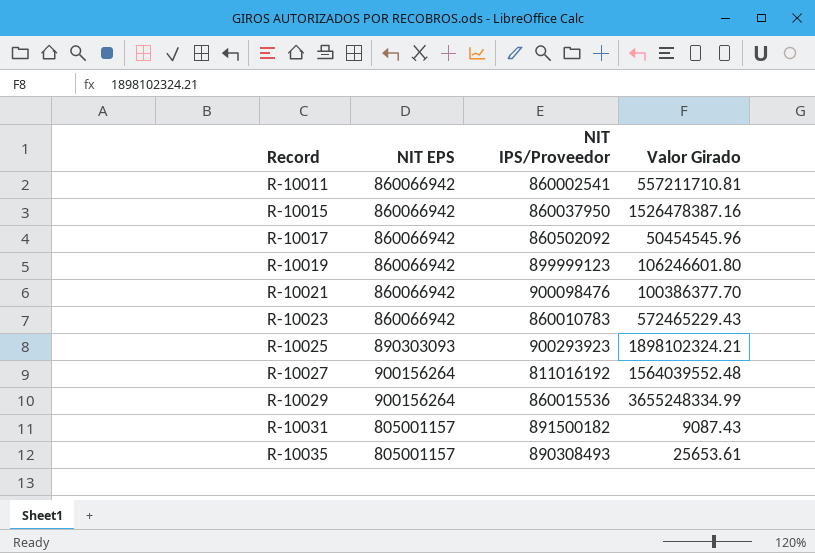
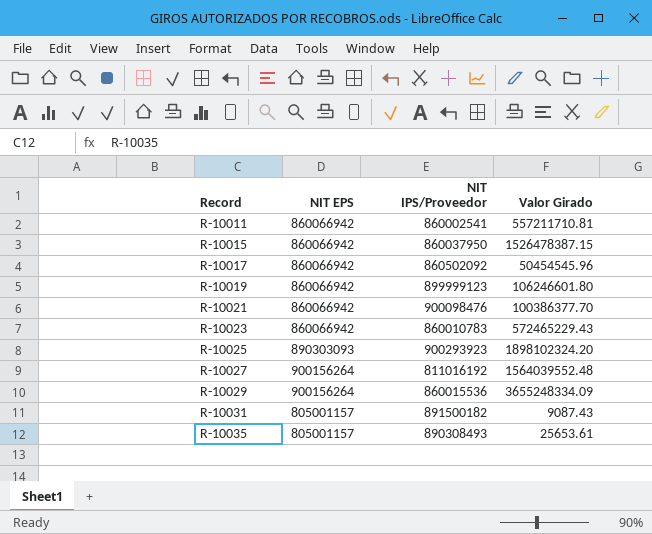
R-10015 | Valor Girado: 1526478387.16 -> 1526478387.15
R-10025 | Valor Girado: 1898102324.21 -> 1898102324.20
R-10029 | Valor Girado: 3655248334.99 -> 3655248334.09

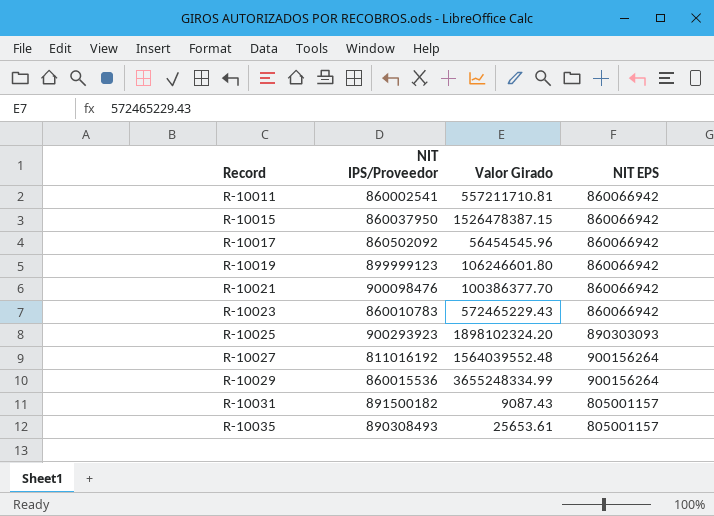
column NIT EPS | position: 2 -> 4
R-10017 | Valor Girado: 50454545.96 -> 56454545.96
R-10029 | Valor Girado: 3655248334.09 -> 3655248334.99

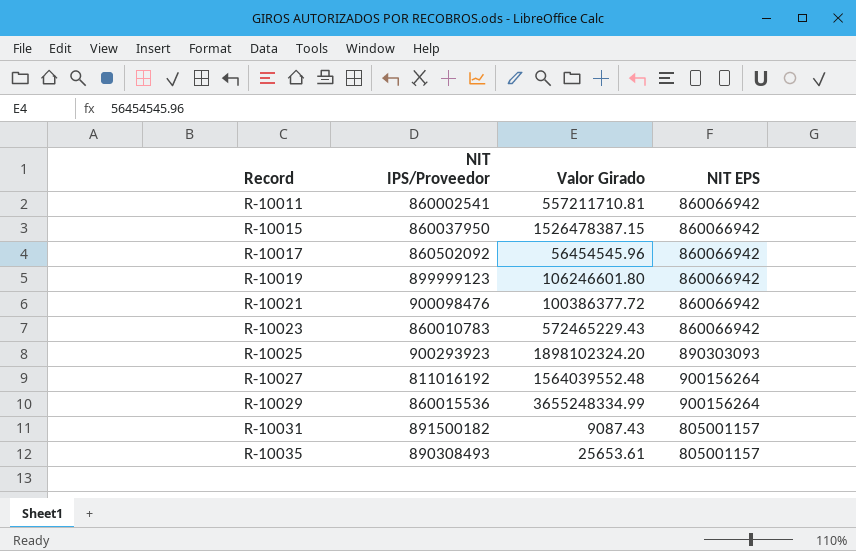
R-10021 | Valor Girado: 100386377.70 -> 100386377.72

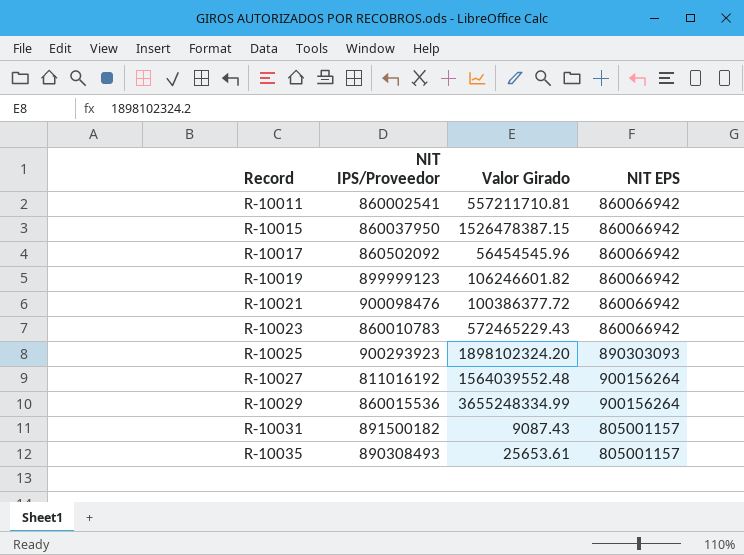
R-10019 | Valor Girado: 106246601.80 -> 106246601.82

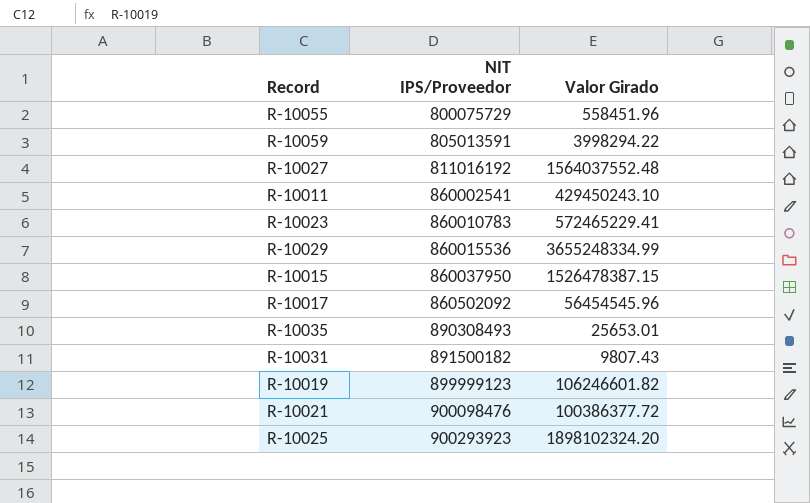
row order: Record ascending -> NIT IPS/Proveedor ascending
column NIT EPS | position: 4 -> none
row R-10055: none -> 800075729 | 558451.96
row R-10059: none -> 805013591 | 3998294.22
R-10027 | Valor Girado: 1564039552.48 -> 1564037552.48
R-10011 | Valor Girado: 557211710.81 -> 429450243.10
R-10023 | Valor Girado: 572465229.43 -> 572465229.41
R-10035 | Valor Girado: 25653.61 -> 25653.01
R-10031 | Valor Girado: 9087.43 -> 9807.43

